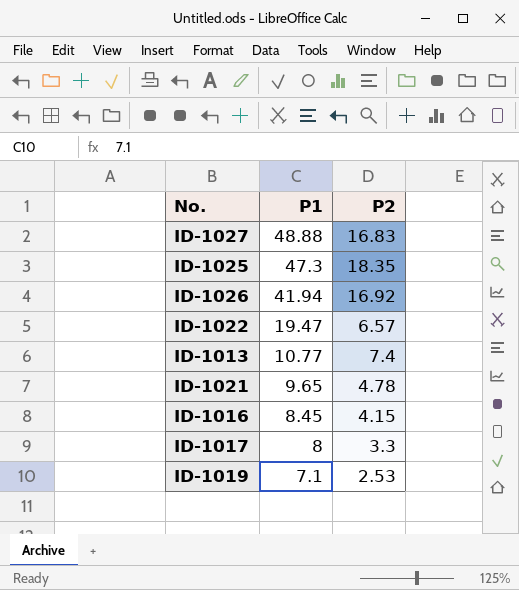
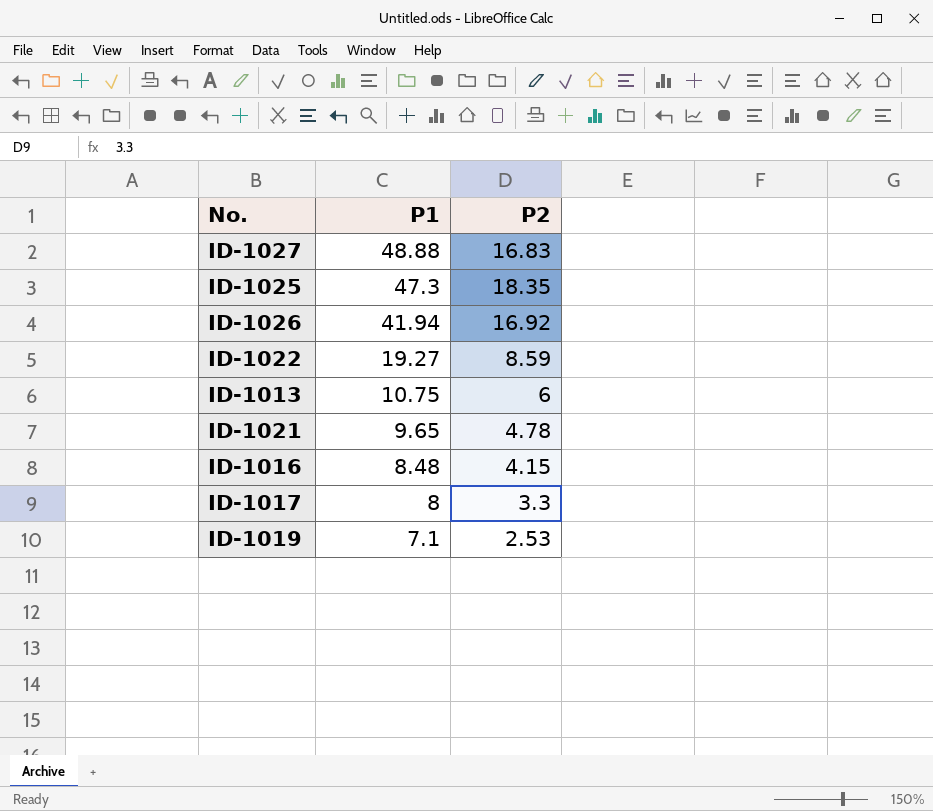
ID-1022 | P1: 19.47 -> 19.27
ID-1022 | P2: 6.57 -> 8.59
ID-1013 | P1: 10.77 -> 10.75
ID-1013 | P2: 7.4 -> 6
ID-1016 | P1: 8.45 -> 8.48

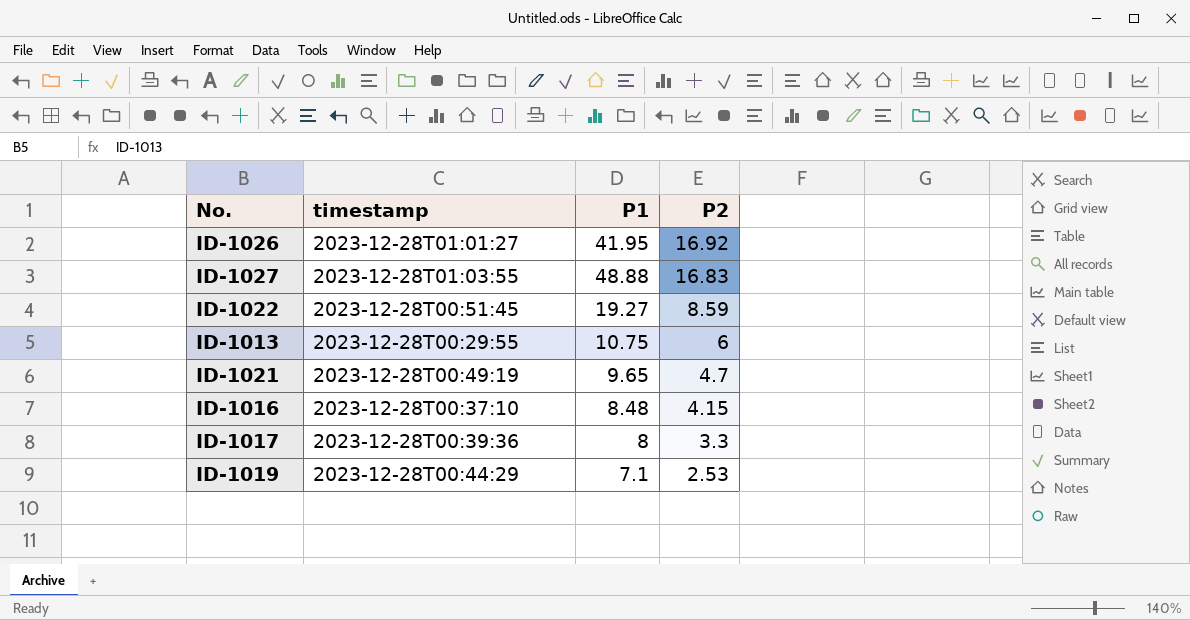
row order: P1 descending -> P2 descending
column timestamp | position: none -> 2
row ID-1025: 47.3 | 18.35 -> none
ID-1026 | P1: 41.94 -> 41.95
ID-1021 | P2: 4.78 -> 4.7

